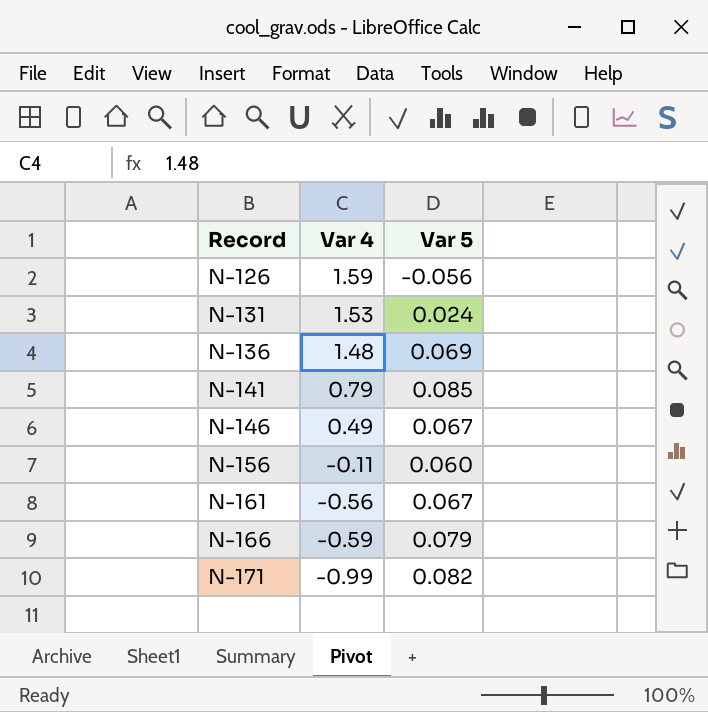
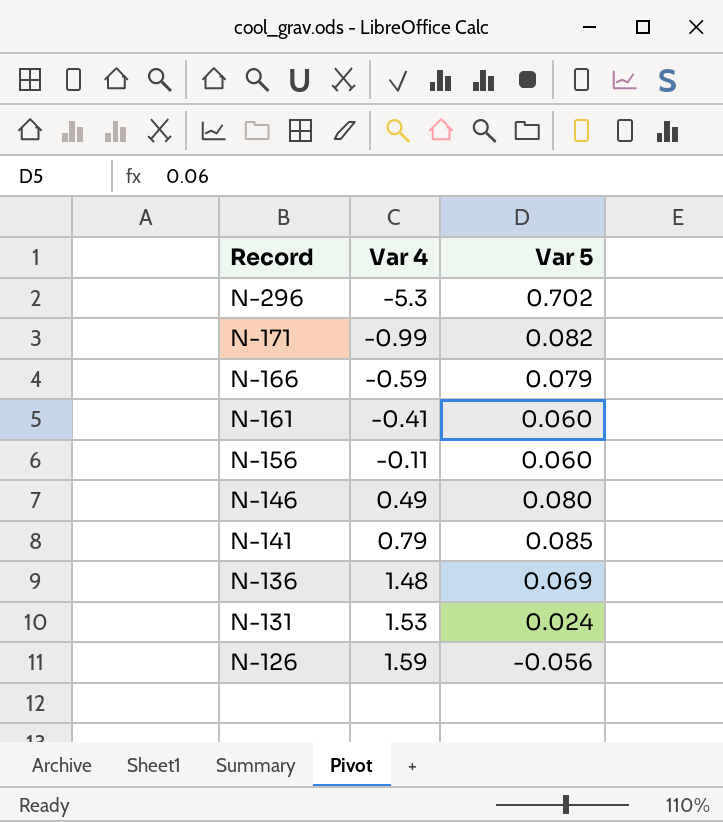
row order: Record ascending -> Record descending
row N-296: none -> -5.3 | 0.702
N-161 | Var 4: -0.56 -> -0.41
N-161 | Var 5: 0.067 -> 0.060
N-146 | Var 5: 0.067 -> 0.080

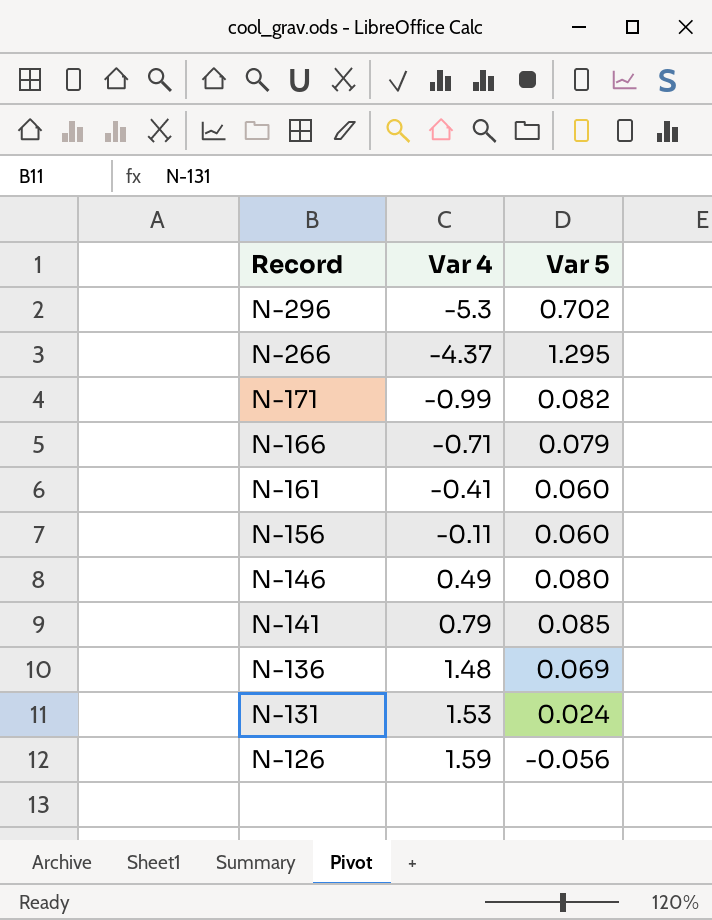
row N-266: none -> -4.37 | 1.295
N-166 | Var 4: -0.59 -> -0.71

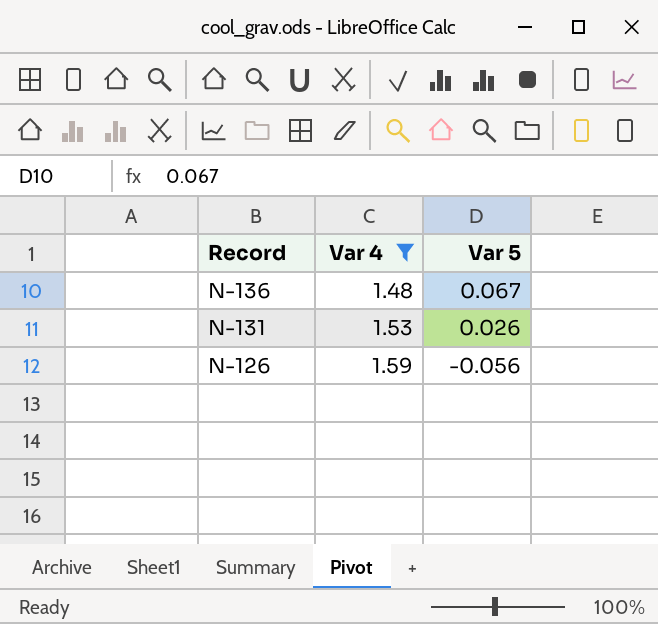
filter: none -> Var 4 >= 1.48
N-136 | Var 5: 0.069 -> 0.067
N-131 | Var 5: 0.024 -> 0.026

